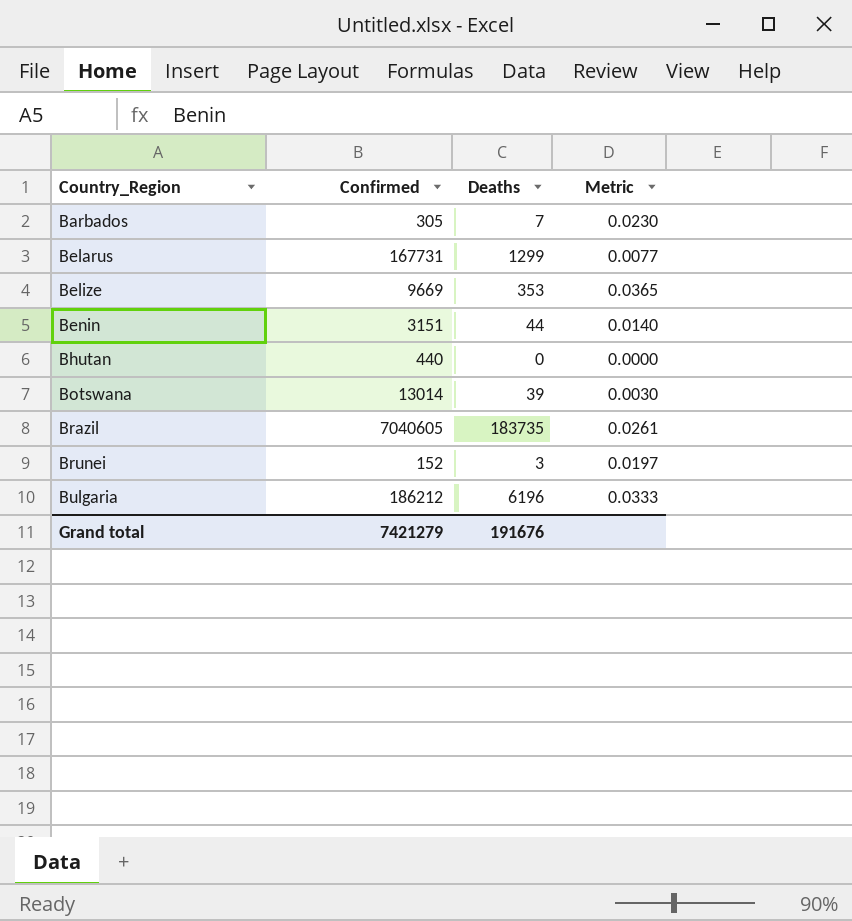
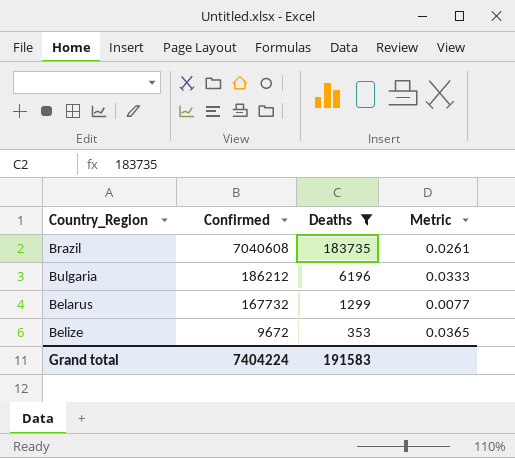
filter: none -> Deaths >= 353
row order: Country_Region ascending -> Confirmed descending
Brazil | Confirmed: 7040605 -> 7040608
Belarus | Confirmed: 167731 -> 167732
Belize | Confirmed: 9669 -> 9672
Grand total | Confirmed: 7421279 -> 7404224
Grand total | Deaths: 191676 -> 191583

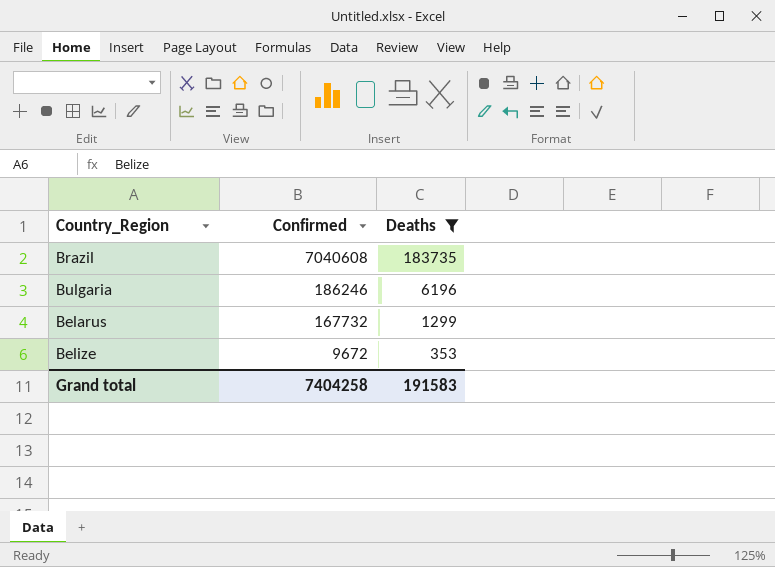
column Metric | formula: [Deaths] / [Confirmed] -> none
Bulgaria | Confirmed: 186212 -> 186246
Grand total | Confirmed: 7404224 -> 7404258

